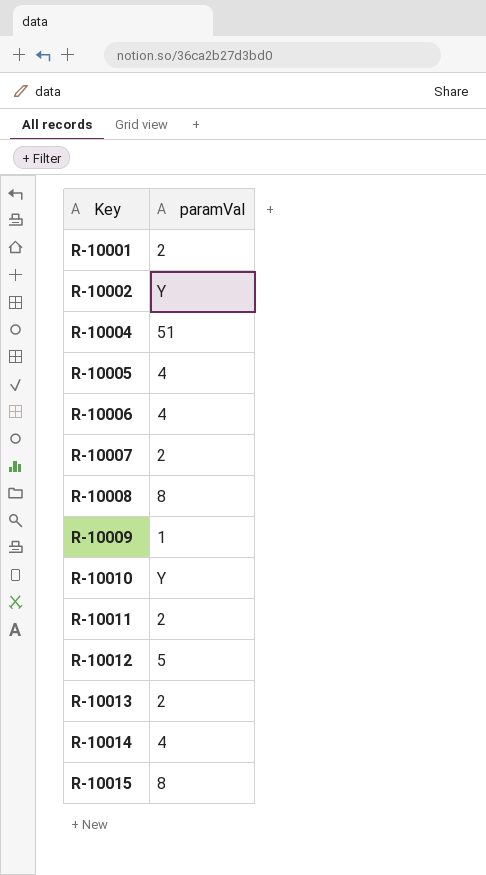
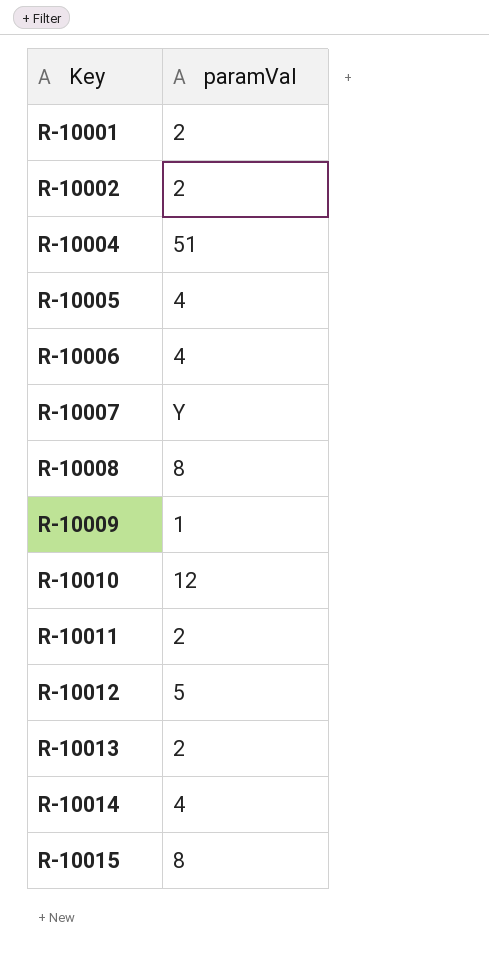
R-10002 | paramVal: Y -> 2
R-10007 | paramVal: 2 -> Y
R-10010 | paramVal: Y -> 12

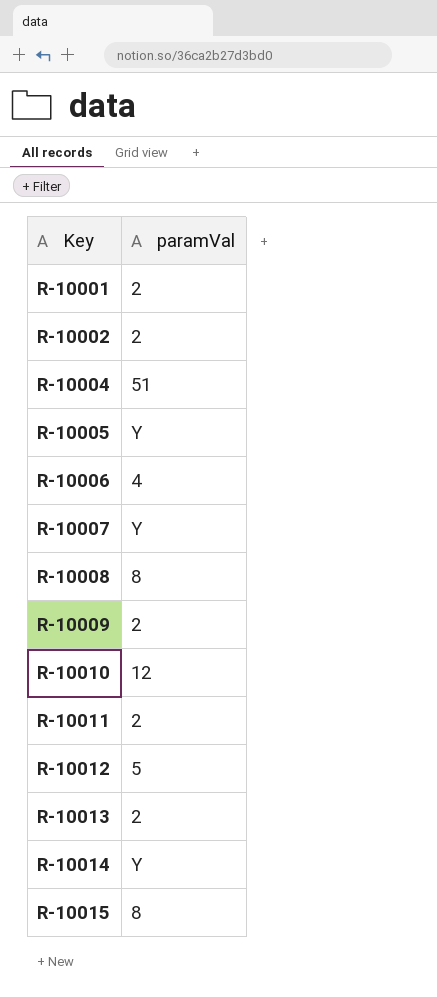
R-10005 | paramVal: 4 -> Y
R-10009 | paramVal: 1 -> 2
R-10014 | paramVal: 4 -> Y

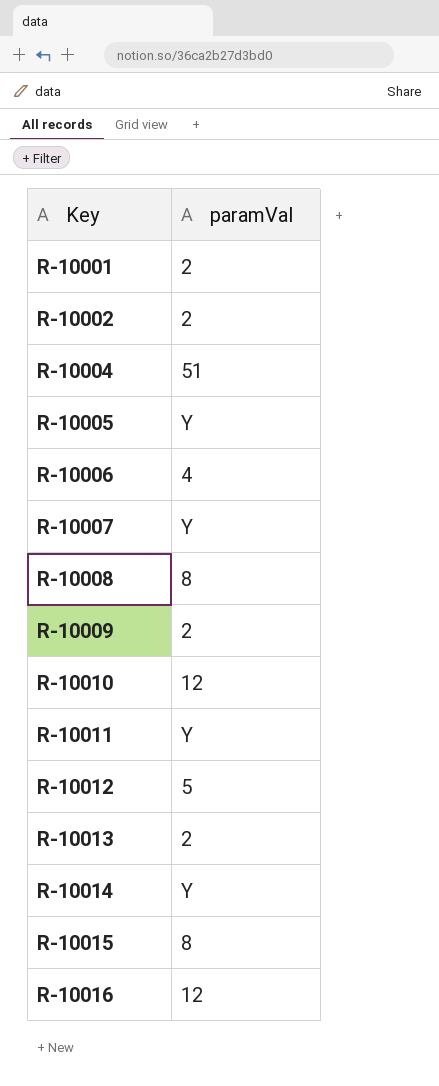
R-10011 | paramVal: 2 -> Y
row R-10016: none -> 12

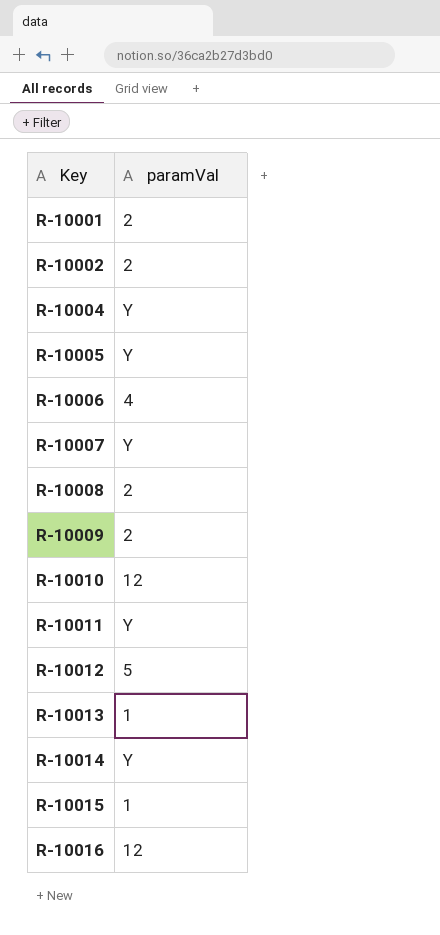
R-10004 | paramVal: 51 -> Y
R-10008 | paramVal: 8 -> 2
R-10013 | paramVal: 2 -> 1
R-10015 | paramVal: 8 -> 1

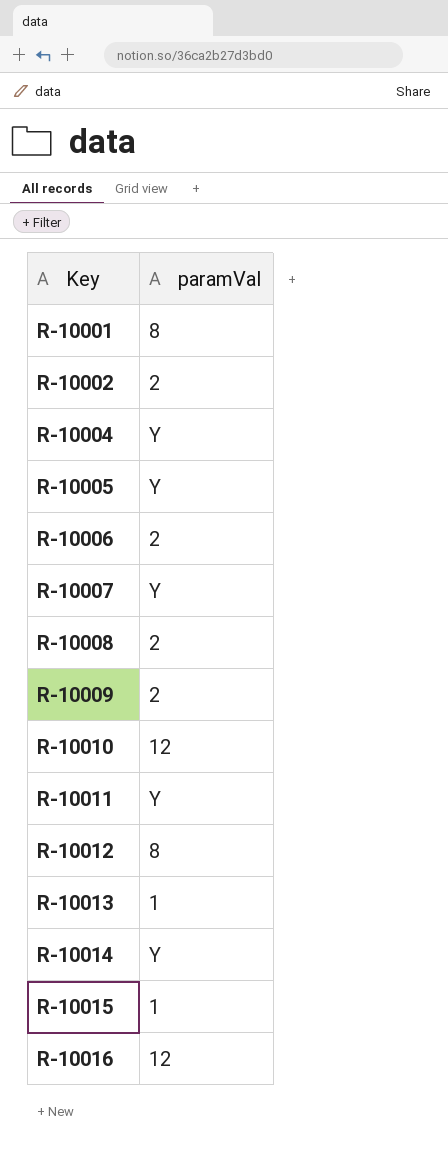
R-10001 | paramVal: 2 -> 8
R-10006 | paramVal: 4 -> 2
R-10012 | paramVal: 5 -> 8

